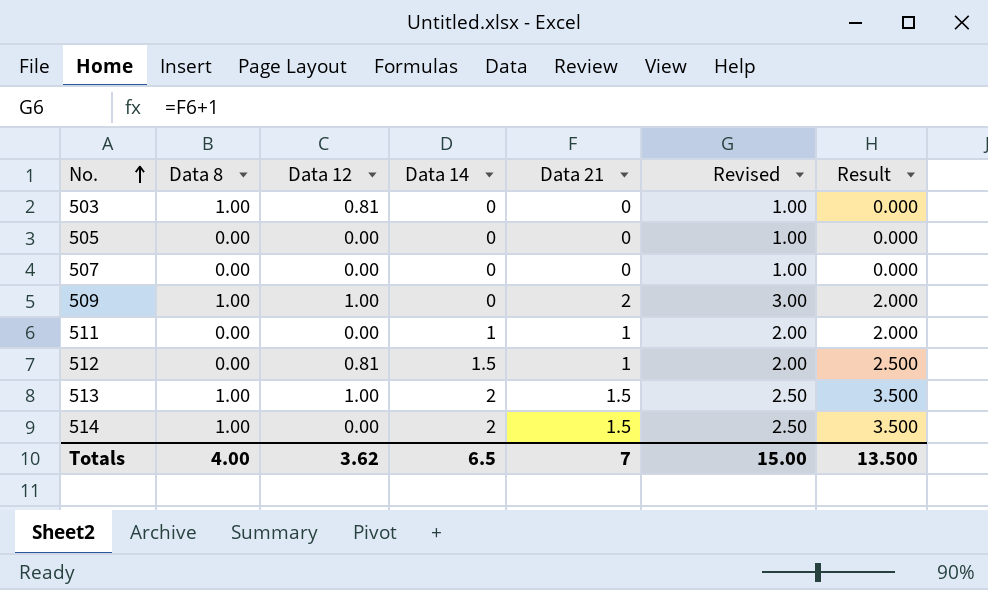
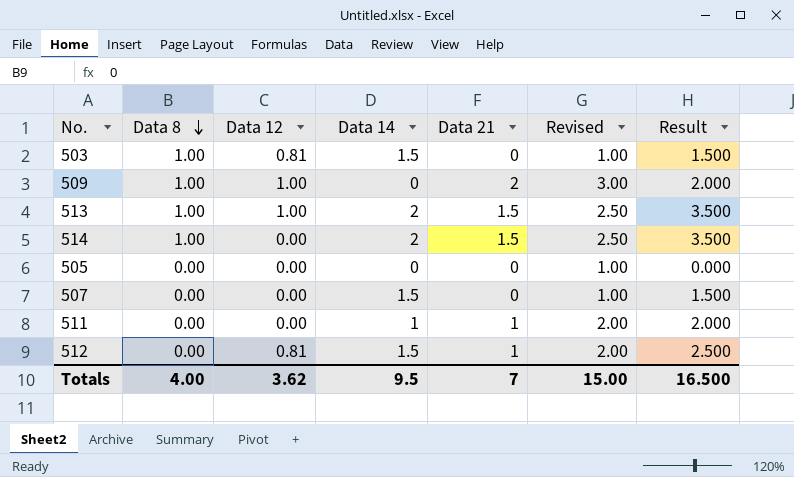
row order: No. ascending -> Data 8 descending
503 | Data 14: 0 -> 1.5
503 | Result: 0.000 -> 1.500
507 | Data 14: 0 -> 1.5
507 | Result: 0.000 -> 1.500
Totals | Data 14: 6.5 -> 9.5
Totals | Result: 13.500 -> 16.500

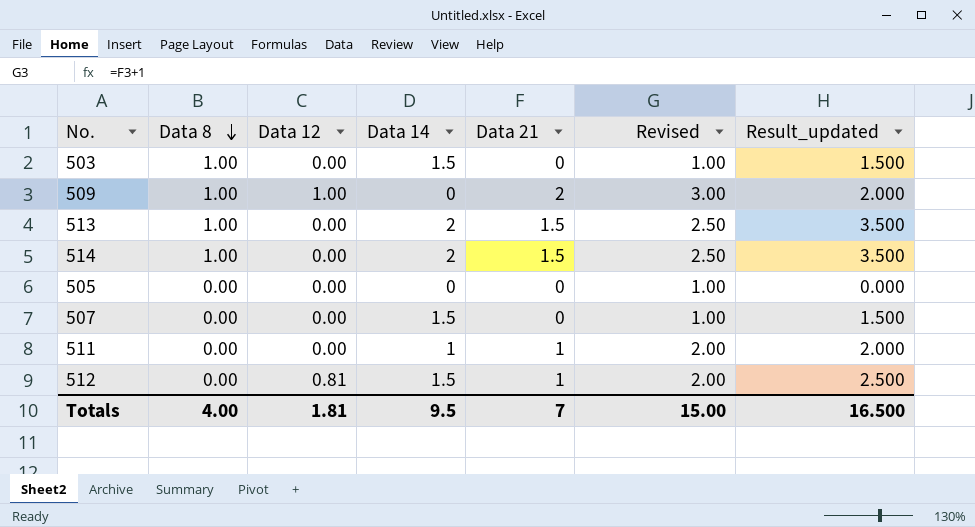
column name: Result -> Result_updated
503 | Data 12: 0.81 -> 0.00
513 | Data 12: 1.00 -> 0.00
Totals | Data 12: 3.62 -> 1.81

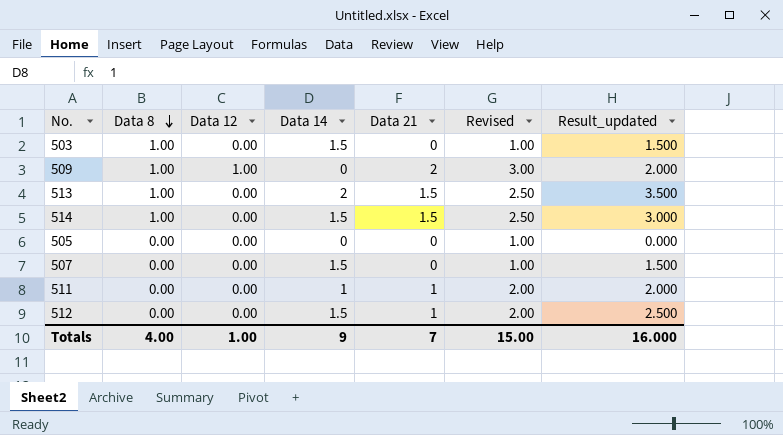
514 | Data 14: 2 -> 1.5
514 | Result_updated: 3.500 -> 3.000
512 | Data 12: 0.81 -> 0.00
Totals | Data 12: 1.81 -> 1.00
Totals | Data 14: 9.5 -> 9
Totals | Result_updated: 16.500 -> 16.000

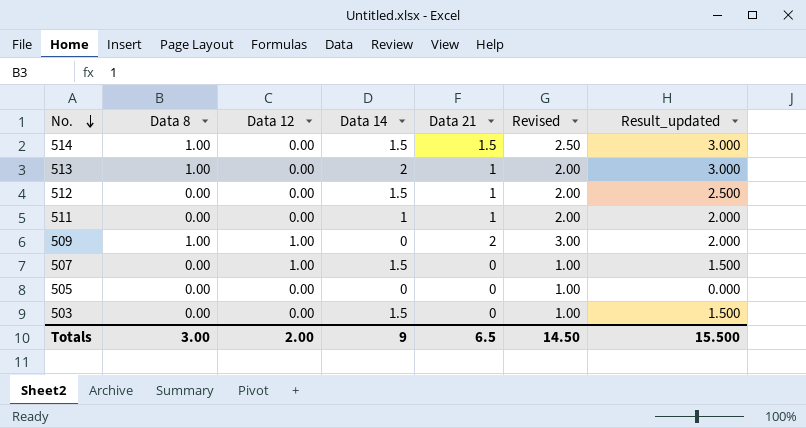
row order: Data 8 descending -> No. descending
513 | Data 21: 1.5 -> 1
513 | Revised: 2.50 -> 2.00
513 | Result_updated: 3.500 -> 3.000
507 | Data 12: 0.00 -> 1.00
503 | Data 8: 1.00 -> 0.00
Totals | Data 8: 4.00 -> 3.00
Totals | Data 12: 1.00 -> 2.00
Totals | Data 21: 7 -> 6.5
Totals | Revised: 15.00 -> 14.50
Totals | Result_updated: 16.000 -> 15.500

